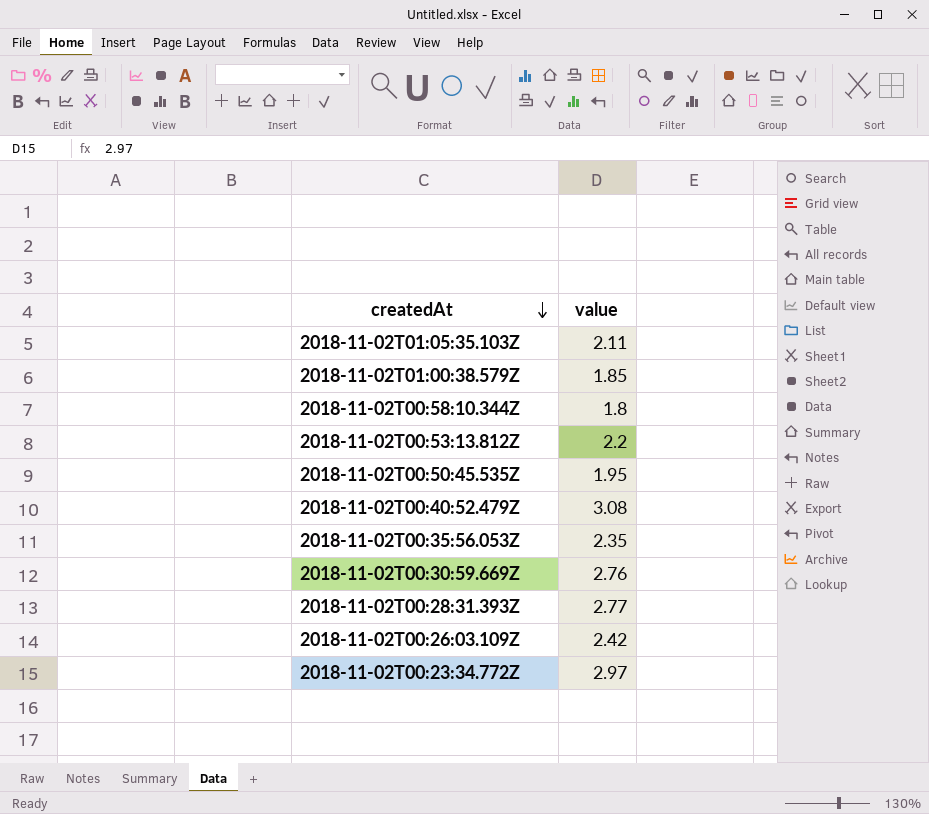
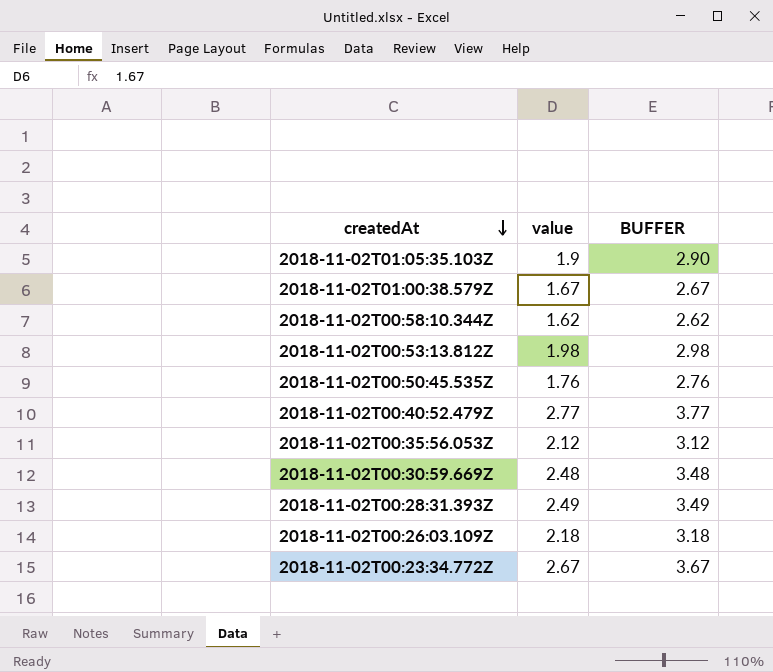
column BUFFER | formula: none -> [value] + 1
2018-11-02T01:05:35.103Z | value: 2.11 -> 1.9
2018-11-02T01:00:38.579Z | value: 1.85 -> 1.67
2018-11-02T00:58:10.344Z | value: 1.8 -> 1.62
2018-11-02T00:53:13.812Z | value: 2.2 -> 1.98
2018-11-02T00:50:45.535Z | value: 1.95 -> 1.76
2018-11-02T00:40:52.479Z | value: 3.08 -> 2.77
2018-11-02T00:35:56.053Z | value: 2.35 -> 2.12
2018-11-02T00:30:59.669Z | value: 2.76 -> 2.48
2018-11-02T00:28:31.393Z | value: 2.77 -> 2.49
2018-11-02T00:26:03.109Z | value: 2.42 -> 2.18
2018-11-02T00:23:34.772Z | value: 2.97 -> 2.67

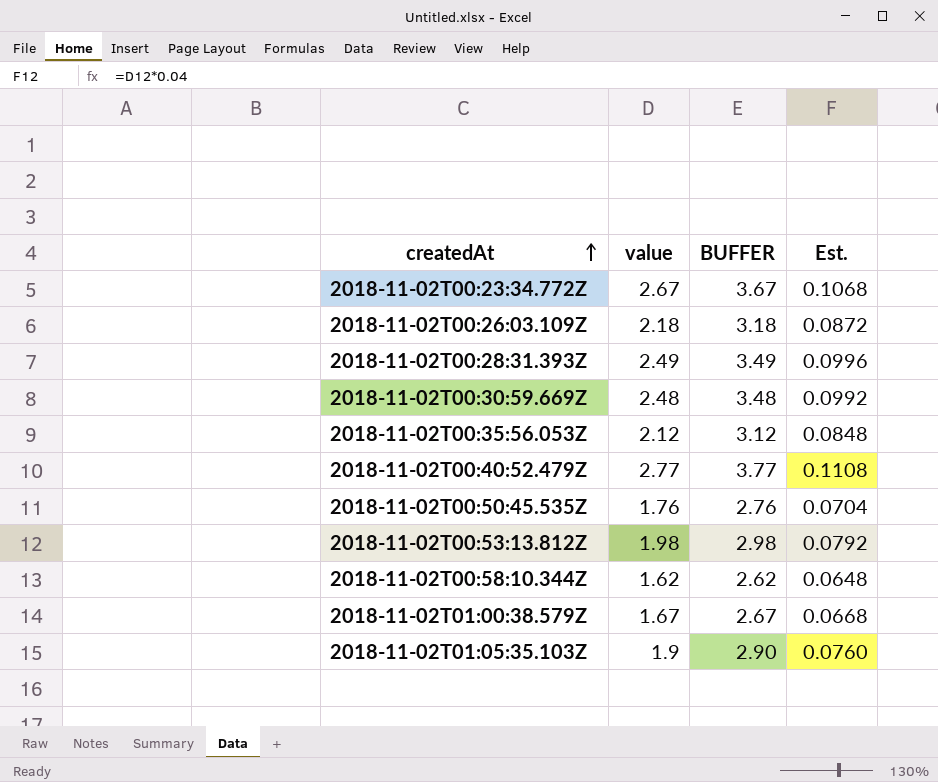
row order: createdAt descending -> createdAt ascending
column Est. | formula: none -> [value] * 0.04

